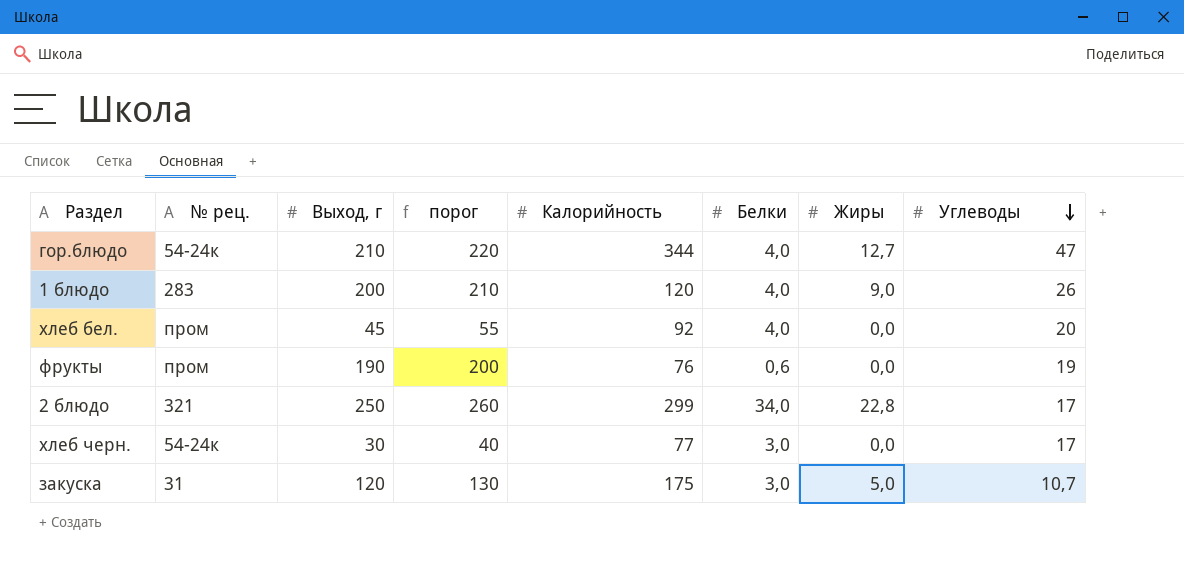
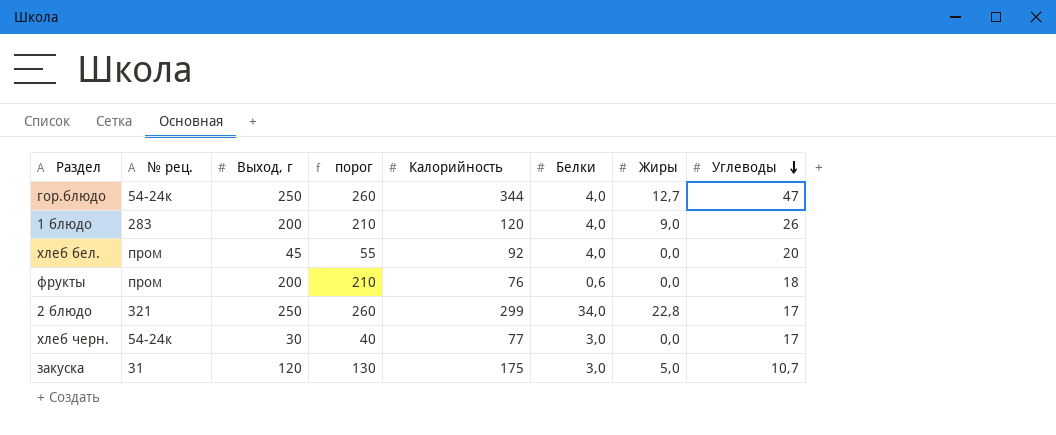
гор.блюдо | Выход, г: 210 -> 250
гор.блюдо | порог: 220 -> 260
фрукты | Выход, г: 190 -> 200
фрукты | порог: 200 -> 210
фрукты | Углеводы: 19 -> 18

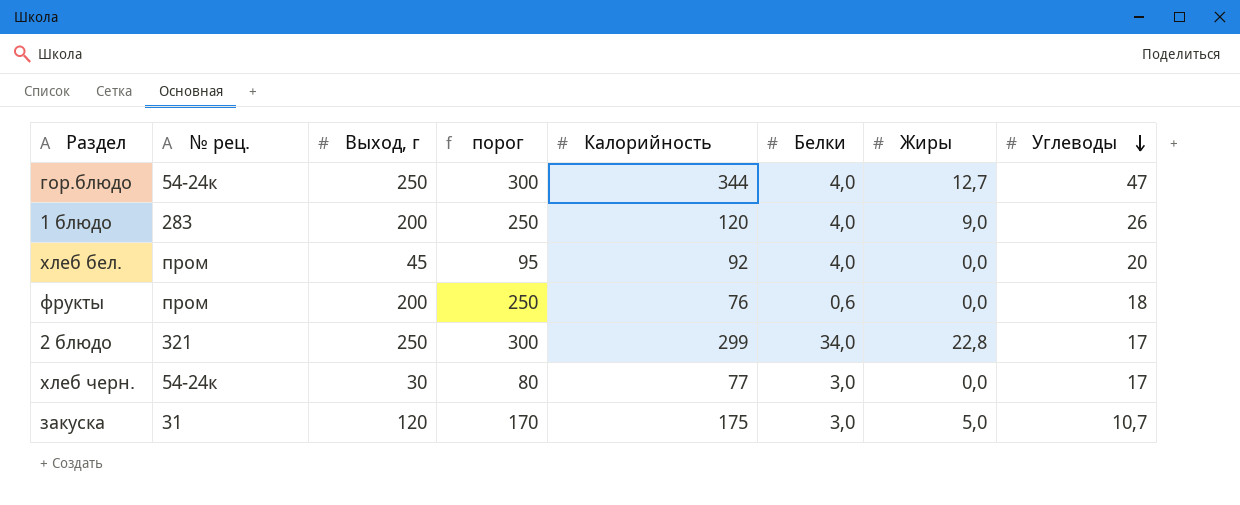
column порог | formula: [Выход, г] + 10 -> [Выход, г] + 50

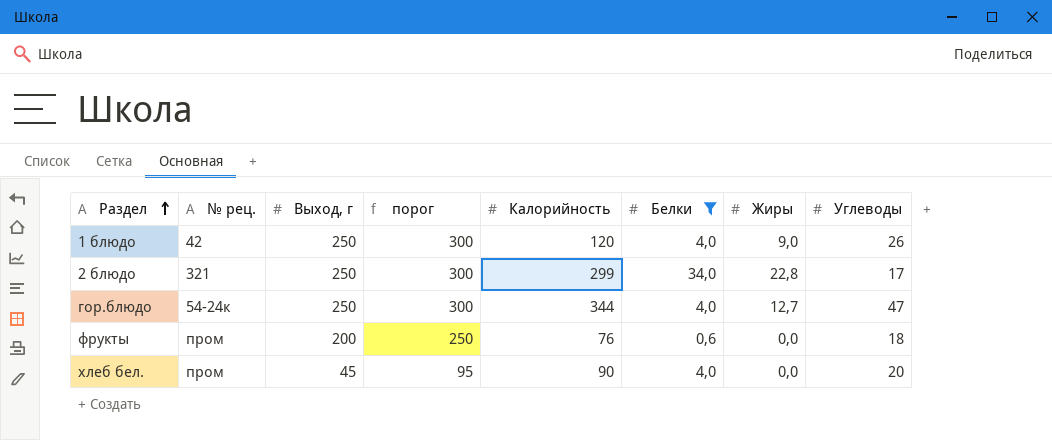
filter: none -> Белки != 3,0
row order: Углеводы descending -> Раздел ascending
1 блюдо | № рец.: 283 -> 42
1 блюдо | Выход, г: 200 -> 250
1 блюдо | порог: 250 -> 300
хлеб бел. | Калорийность: 92 -> 90

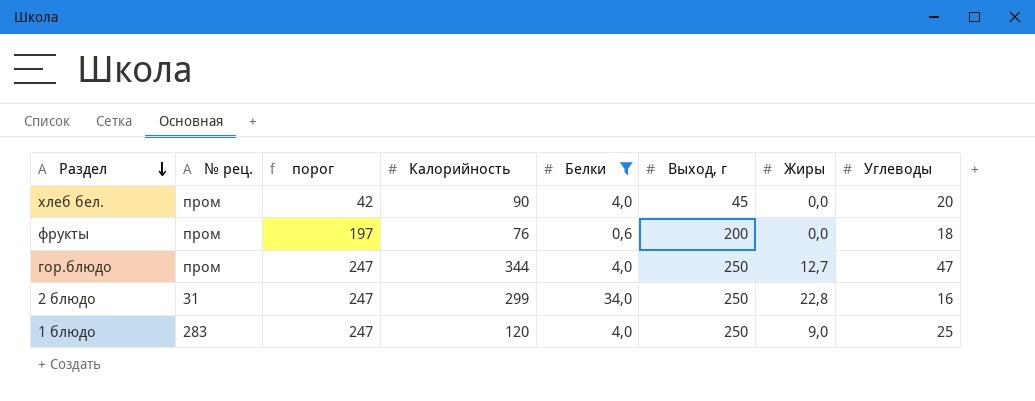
row order: Раздел ascending -> Раздел descending
column порог | formula: [Выход, г] + 50 -> [Выход, г] - 3
column Выход, г | position: 3 -> 6
гор.блюдо | № рец.: 54-24к -> пром
2 блюдо | № рец.: 321 -> 31
2 блюдо | Углеводы: 17 -> 16
1 блюдо | № рец.: 42 -> 283
1 блюдо | Углеводы: 26 -> 25

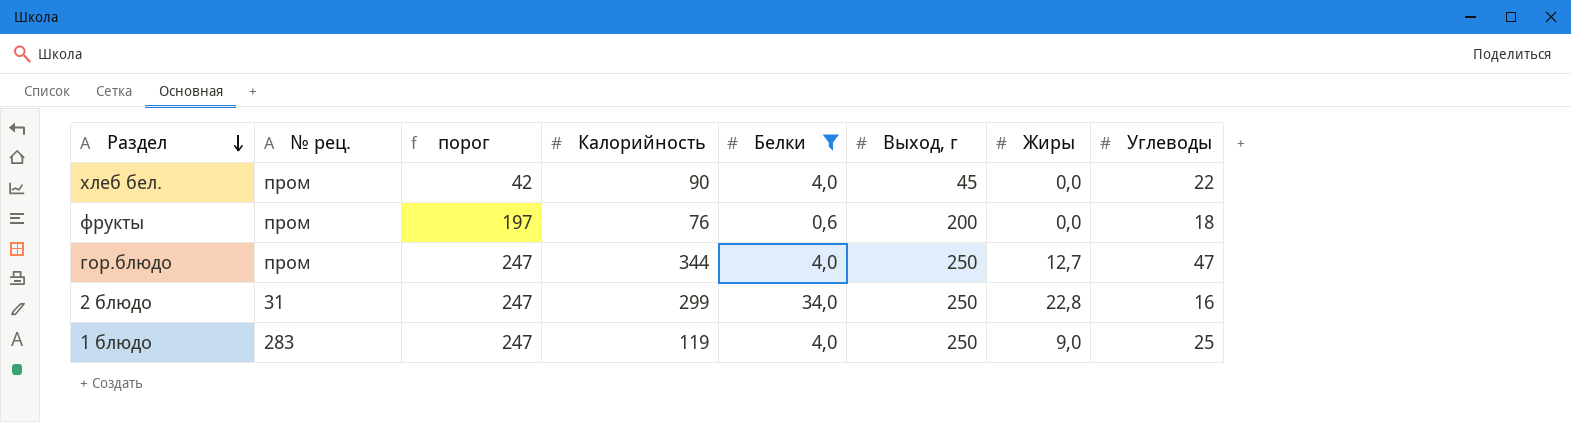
хлеб бел. | Углеводы: 20 -> 22
1 блюдо | Калорийность: 120 -> 119

